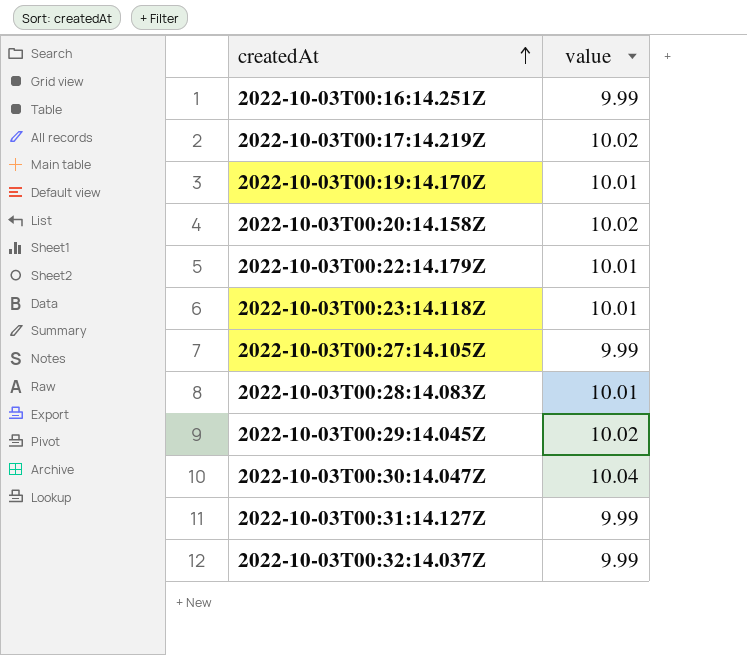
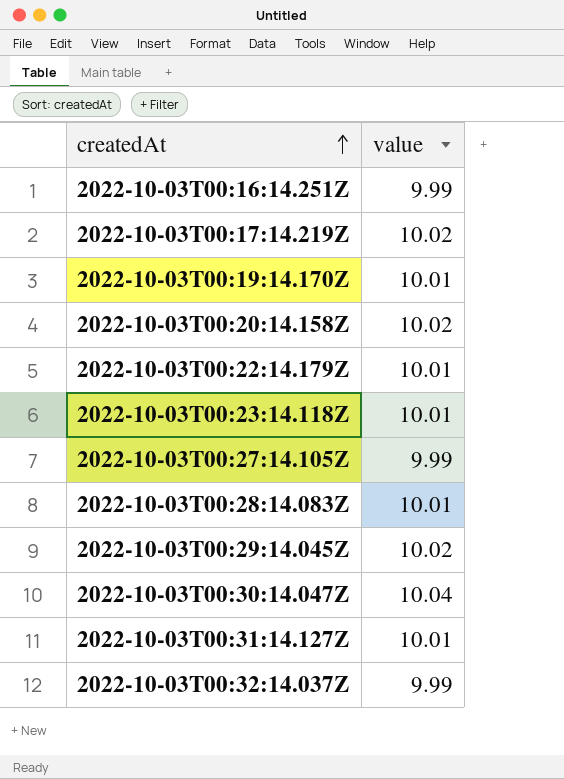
2022-10-03T00:31:14.127Z | value: 9.99 -> 10.01

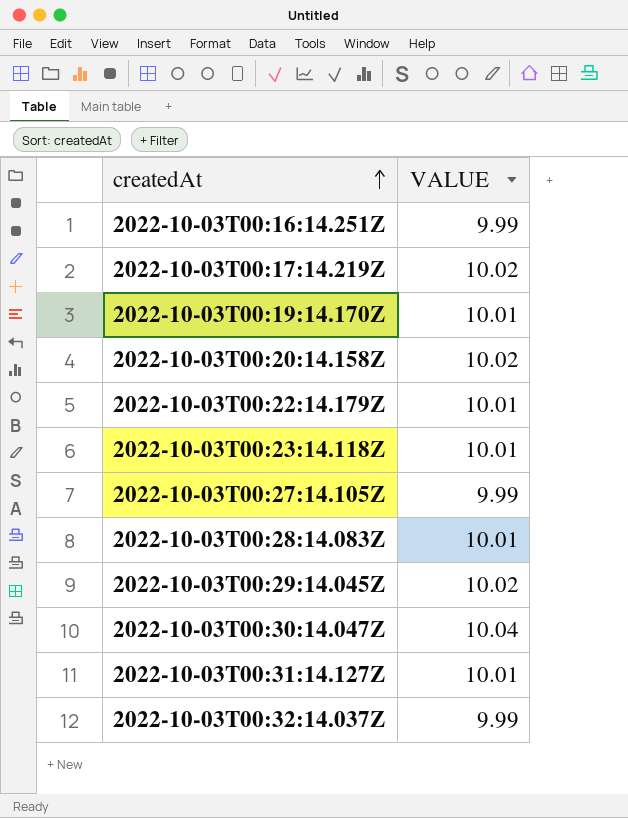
column name: value -> VALUE

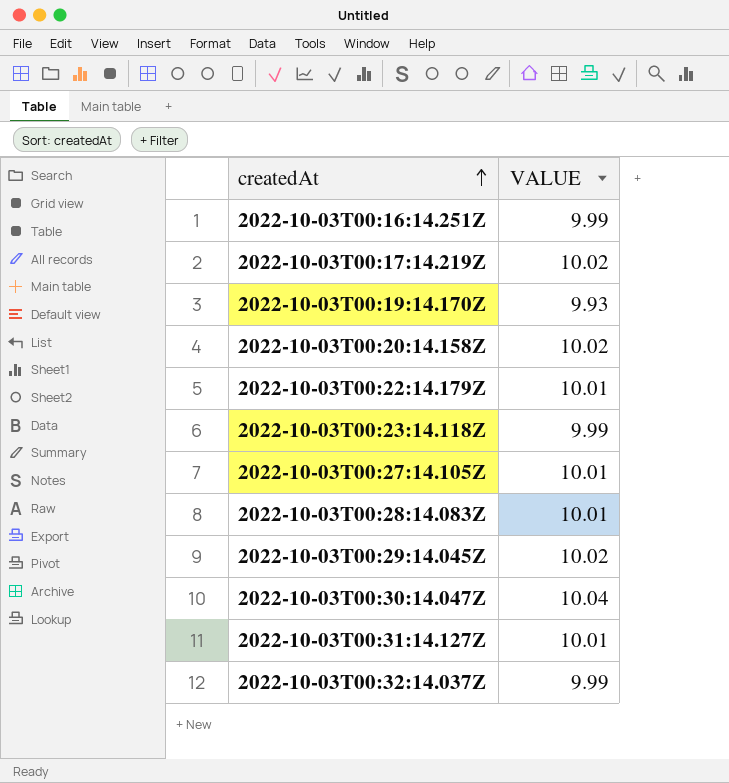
2022-10-03T00:19:14.170Z | VALUE: 10.01 -> 9.93
2022-10-03T00:23:14.118Z | VALUE: 10.01 -> 9.99
2022-10-03T00:27:14.105Z | VALUE: 9.99 -> 10.01

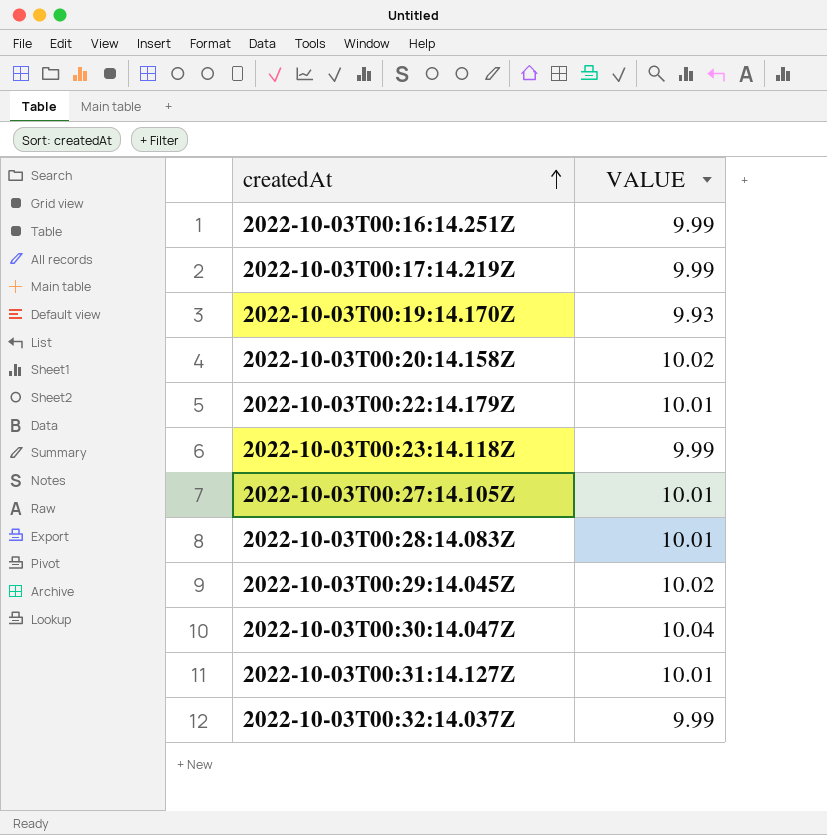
2022-10-03T00:17:14.219Z | VALUE: 10.02 -> 9.99

